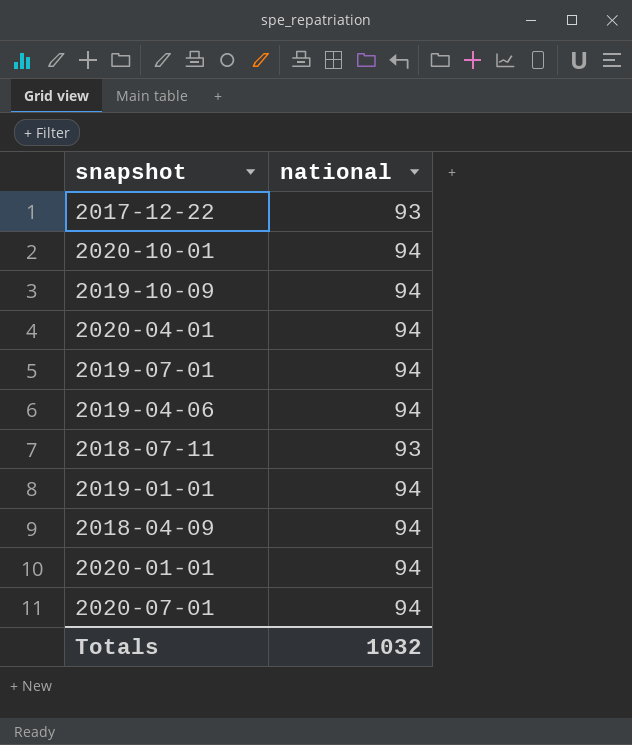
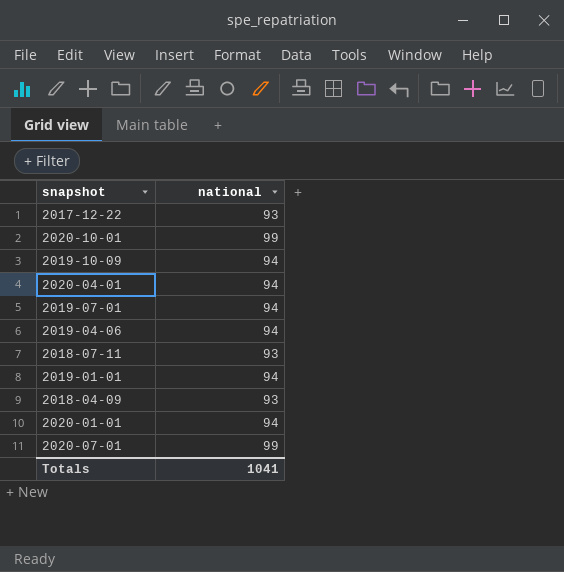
2020-10-01 | national: 94 -> 99
2018-04-09 | national: 94 -> 93
2020-07-01 | national: 94 -> 99
Totals | national: 1032 -> 1041

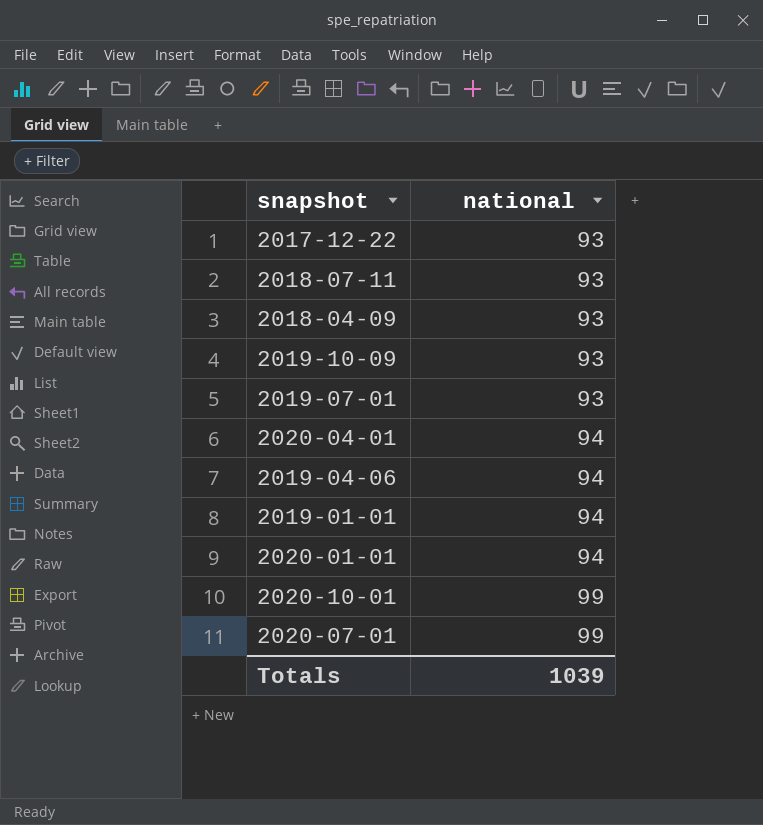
row order: none -> national ascending
2019-10-09 | national: 94 -> 93
2019-07-01 | national: 94 -> 93
Totals | national: 1041 -> 1039

